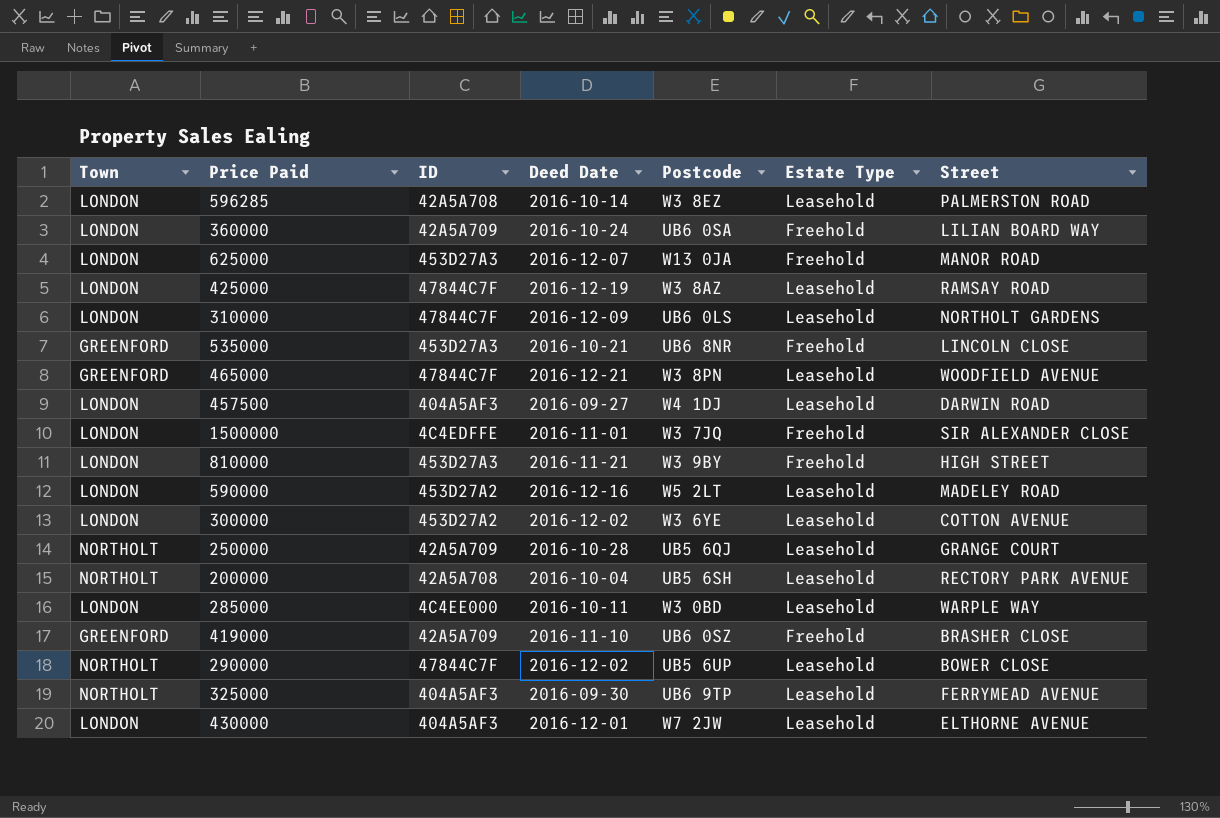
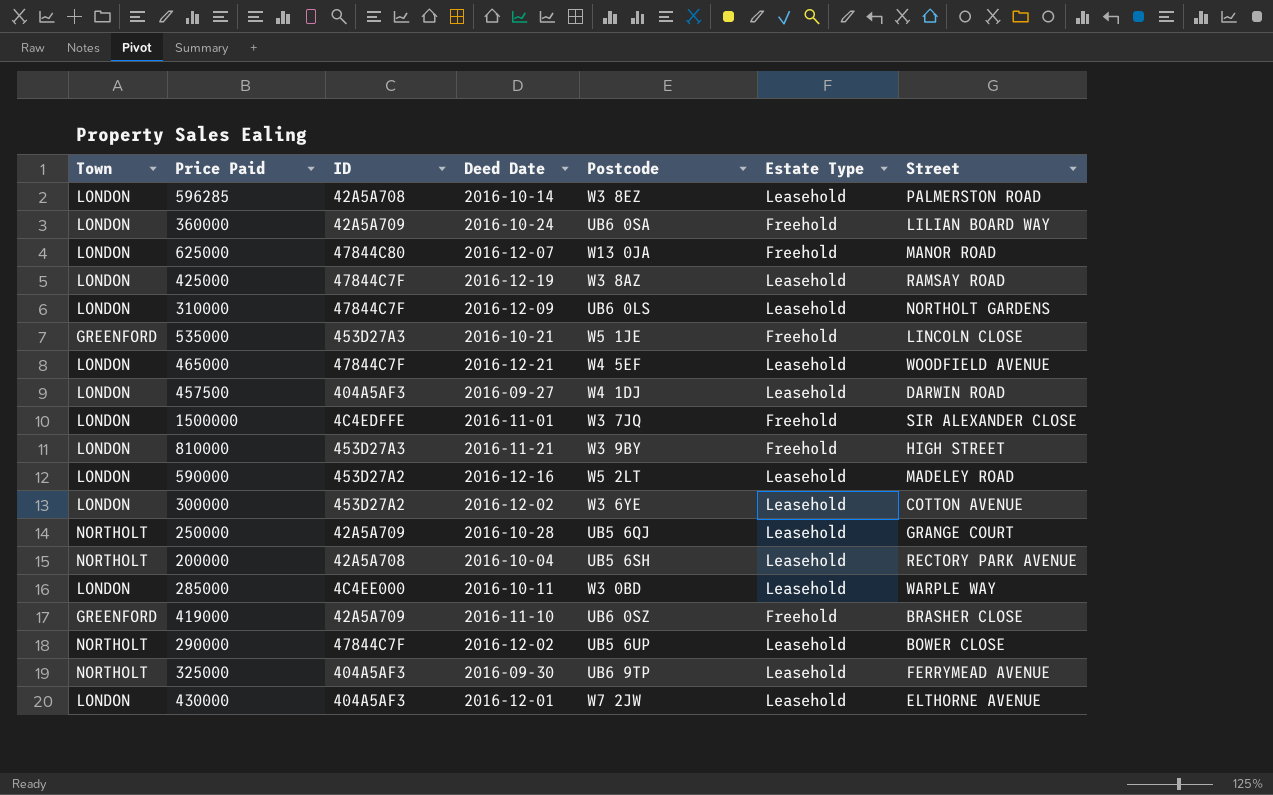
625000 | ID: 453D27A3 -> 47844C80
535000 | Postcode: UB6 8NR -> W5 1JE
465000 | Town: GREENFORD -> LONDON
465000 | Postcode: W3 8PN -> W4 5EF

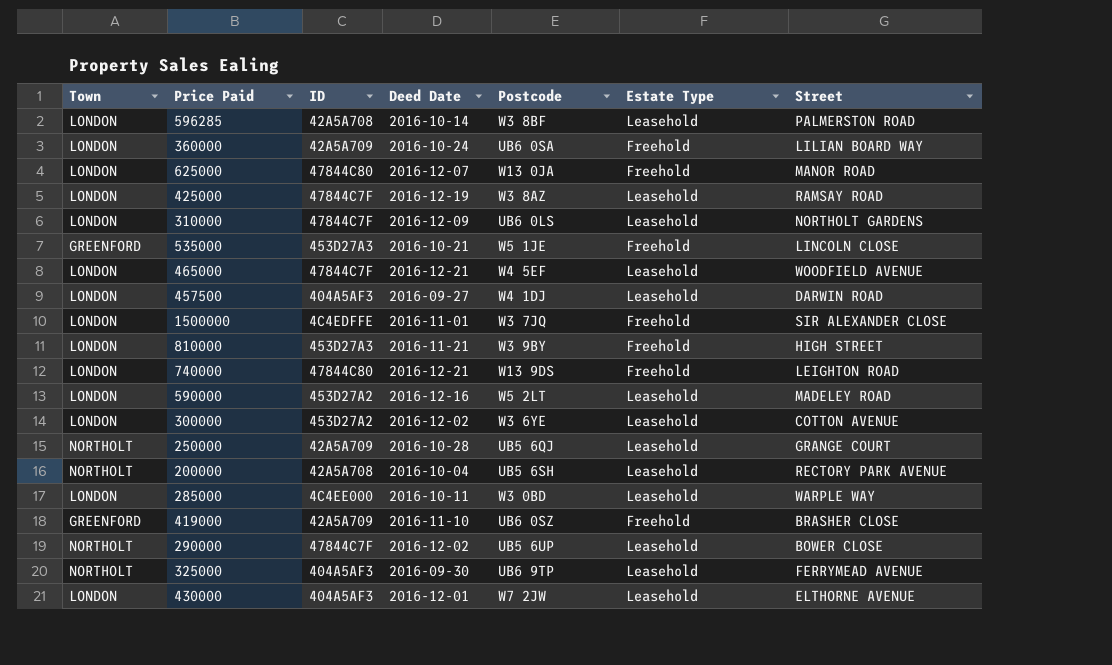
596285 | Postcode: W3 8EZ -> W3 8BF
row 740000: none -> LONDON | 47844C80 | 2016-12-21 | W13 9DS | Freehold | LEIGHTON ROAD

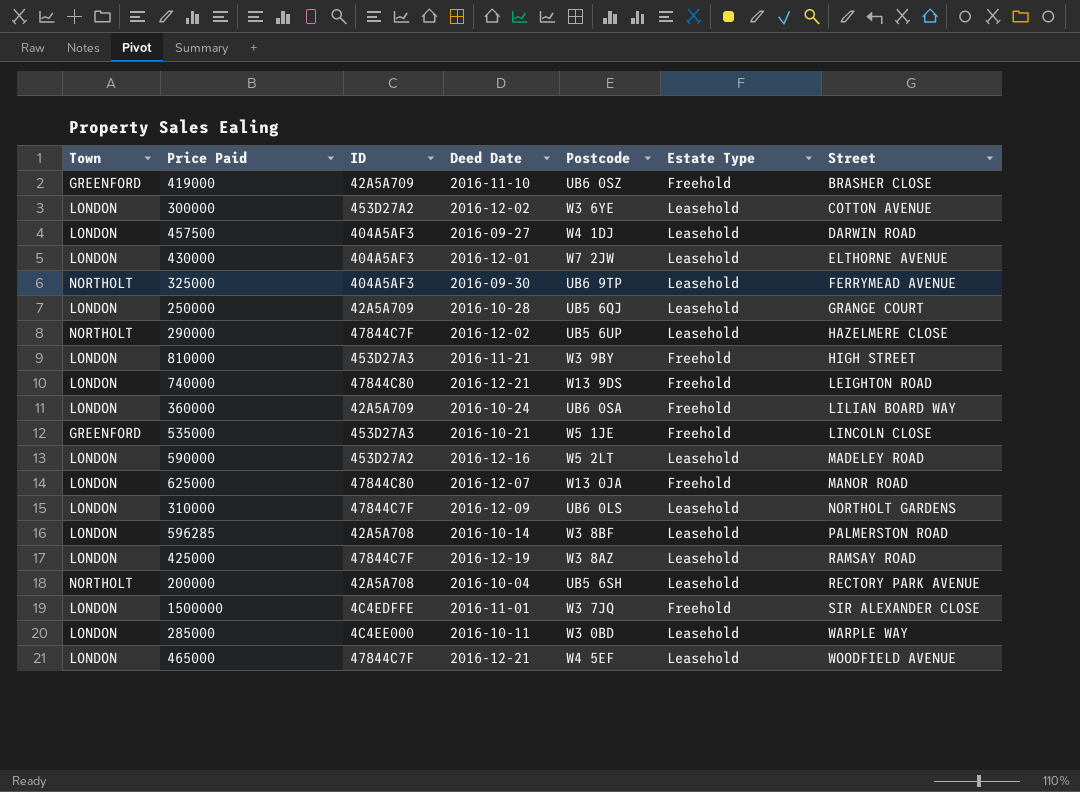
row order: none -> Street ascending
250000 | Town: NORTHOLT -> LONDON
290000 | Street: BOWER CLOSE -> HAZELMERE CLOSE

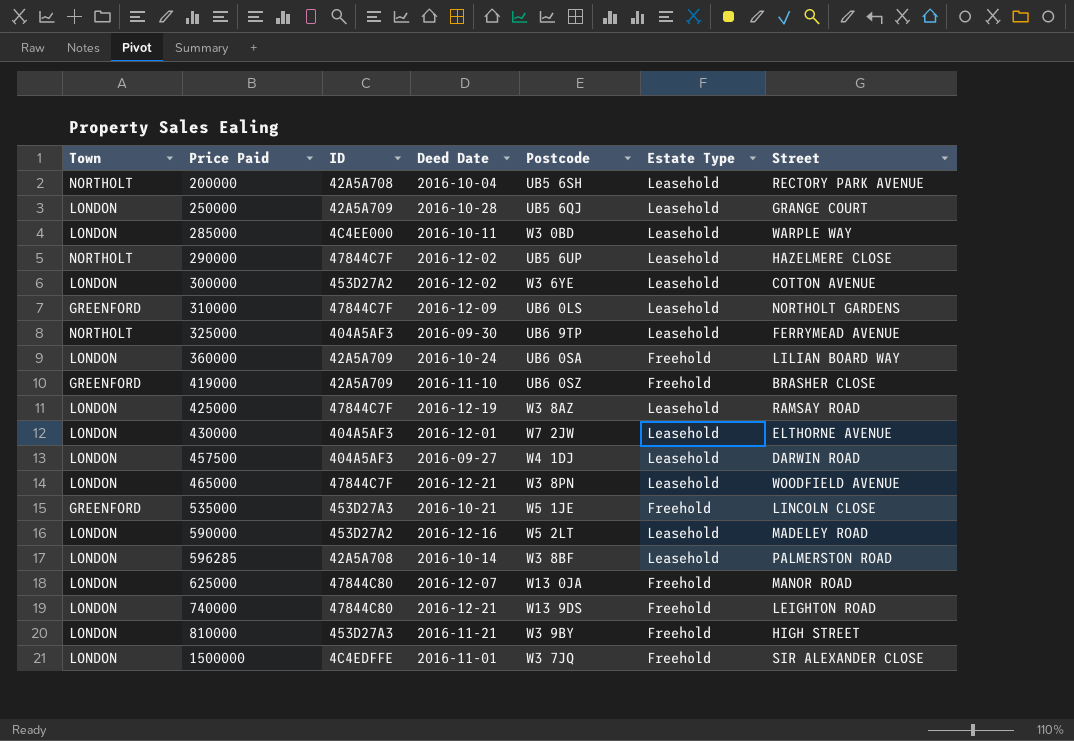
row order: Street ascending -> Price Paid ascending
310000 | Town: LONDON -> GREENFORD
465000 | Postcode: W4 5EF -> W3 8PN

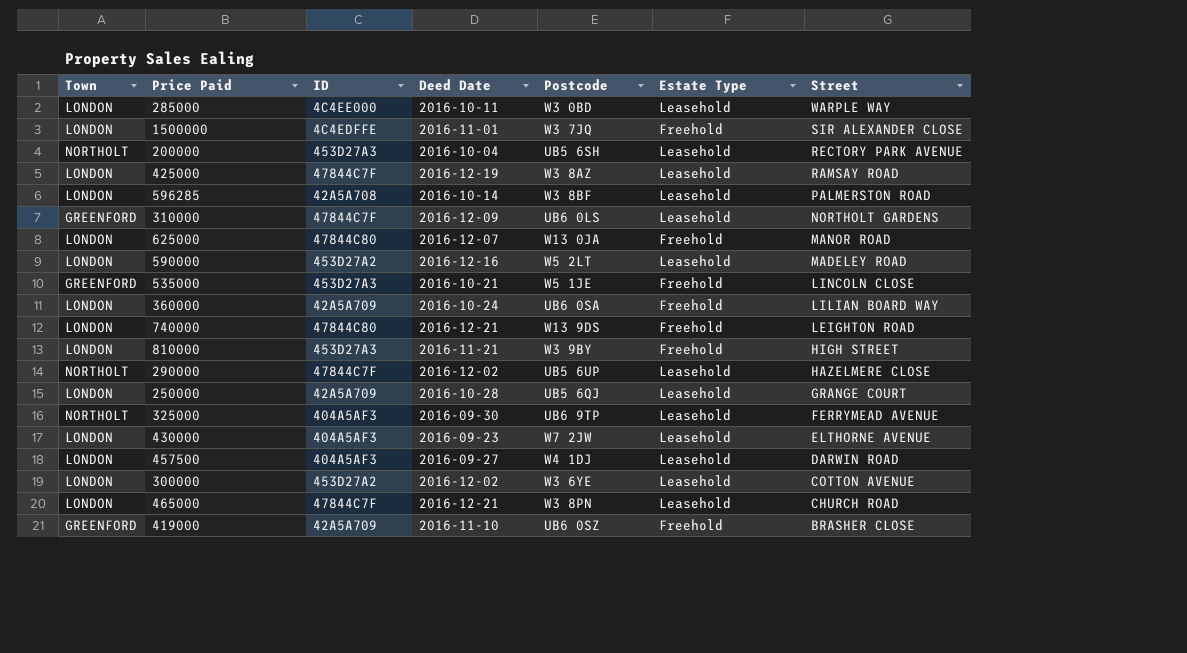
row order: Price Paid ascending -> Street descending
200000 | ID: 42A5A708 -> 453D27A3
430000 | Deed Date: 2016-12-01 -> 2016-09-23
465000 | Street: WOODFIELD AVENUE -> CHURCH ROAD

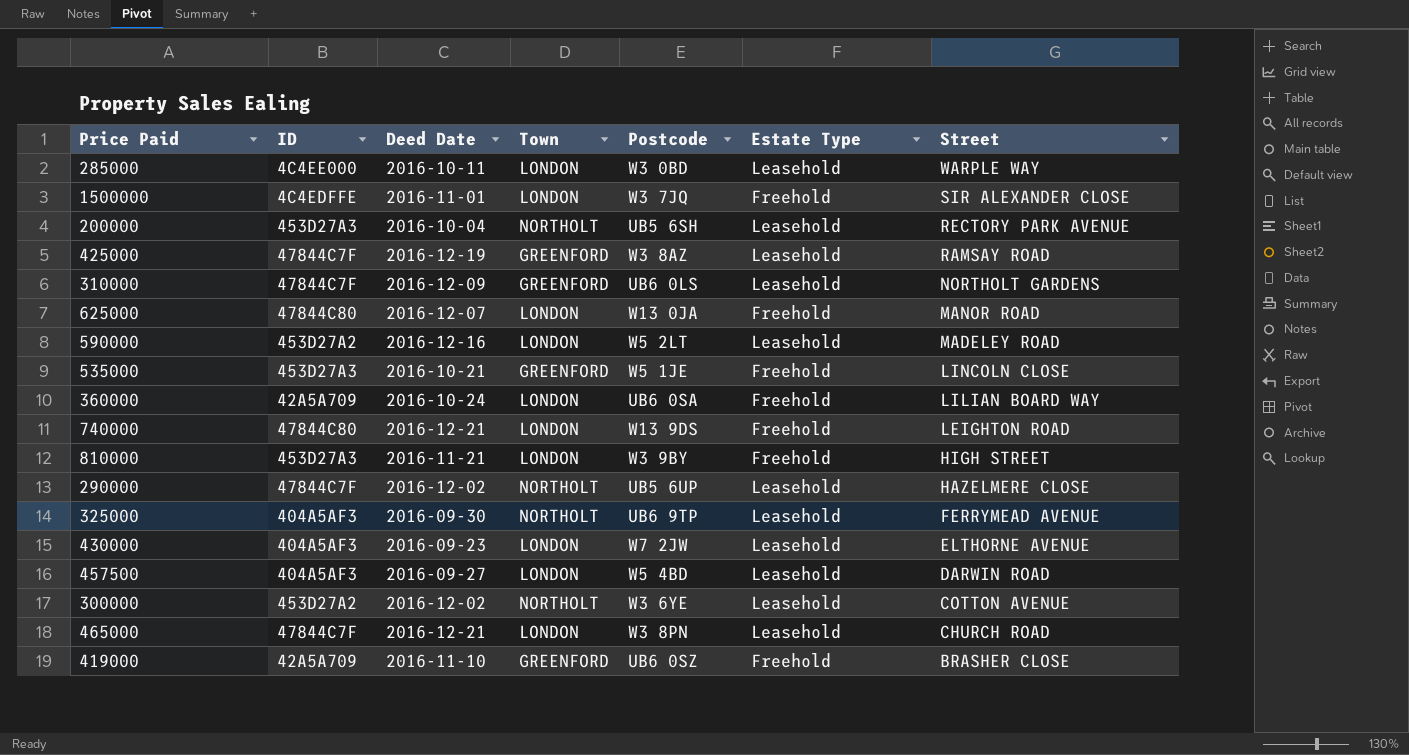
column Town | position: 1 -> 4
row 596285: LONDON | 42A5A708 | 2016-10-14 | W3 8BF | Leasehold | PALMERSTON ROAD -> none
row 250000: LONDON | 42A5A709 | 2016-10-28 | UB5 6QJ | Leasehold | GRANGE COURT -> none
425000 | Town: LONDON -> GREENFORD
457500 | Postcode: W4 1DJ -> W5 4BD
300000 | Town: LONDON -> NORTHOLT

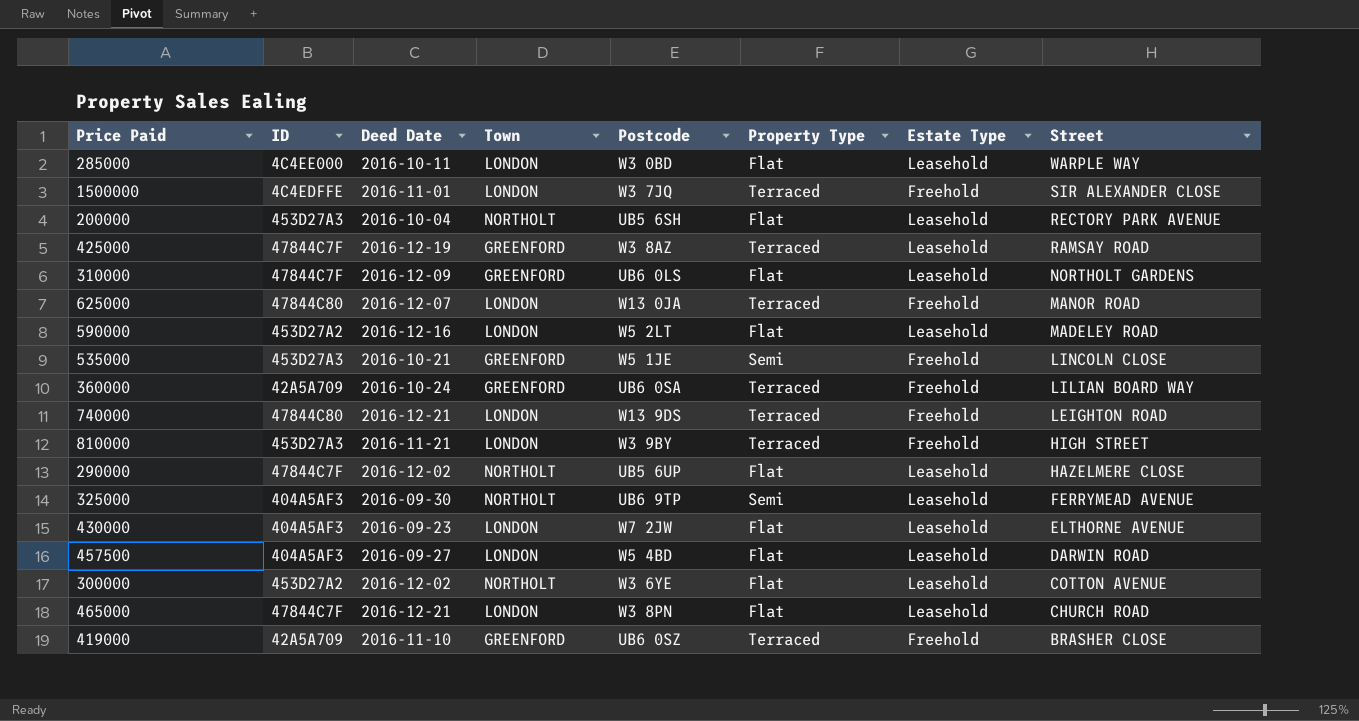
column Property Type | position: none -> 6
360000 | Town: LONDON -> GREENFORD

